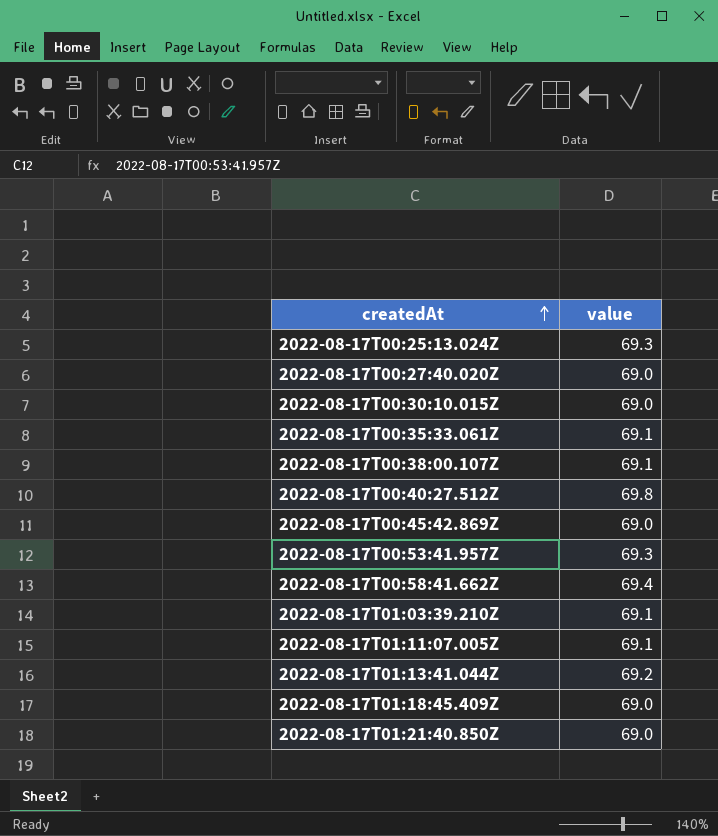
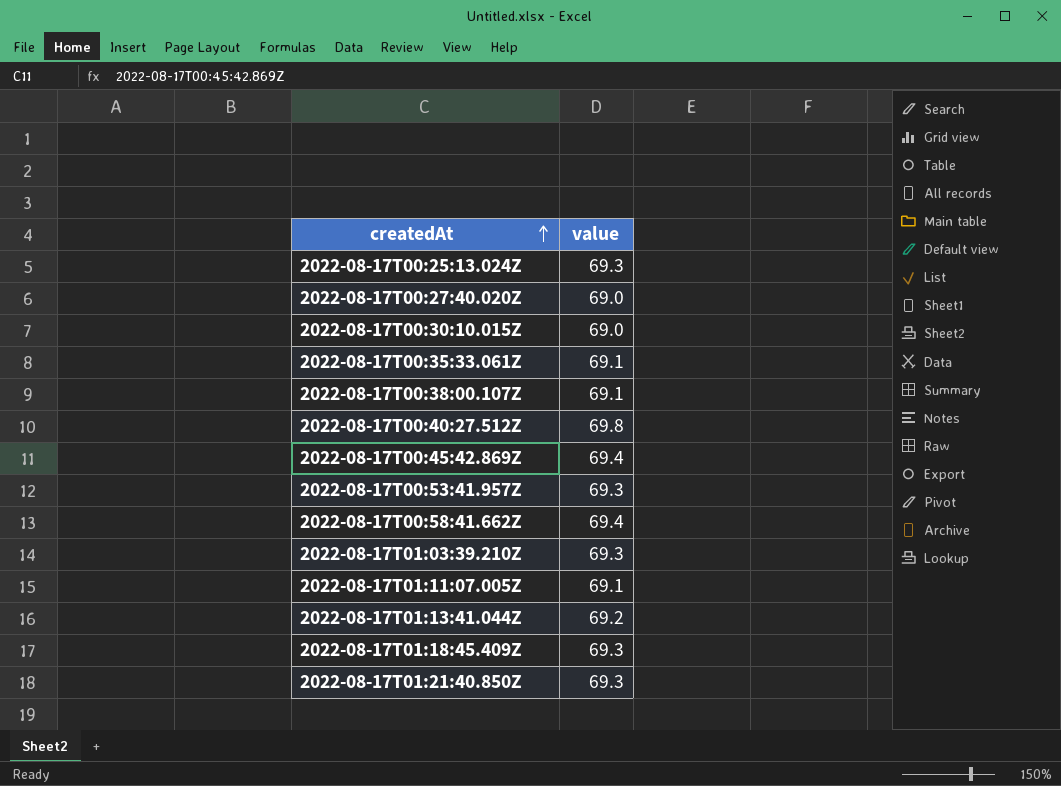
2022-08-17T00:45:42.869Z | value: 69.0 -> 69.4
2022-08-17T01:03:39.210Z | value: 69.1 -> 69.3
2022-08-17T01:18:45.409Z | value: 69.0 -> 69.3
2022-08-17T01:21:40.850Z | value: 69.0 -> 69.3

